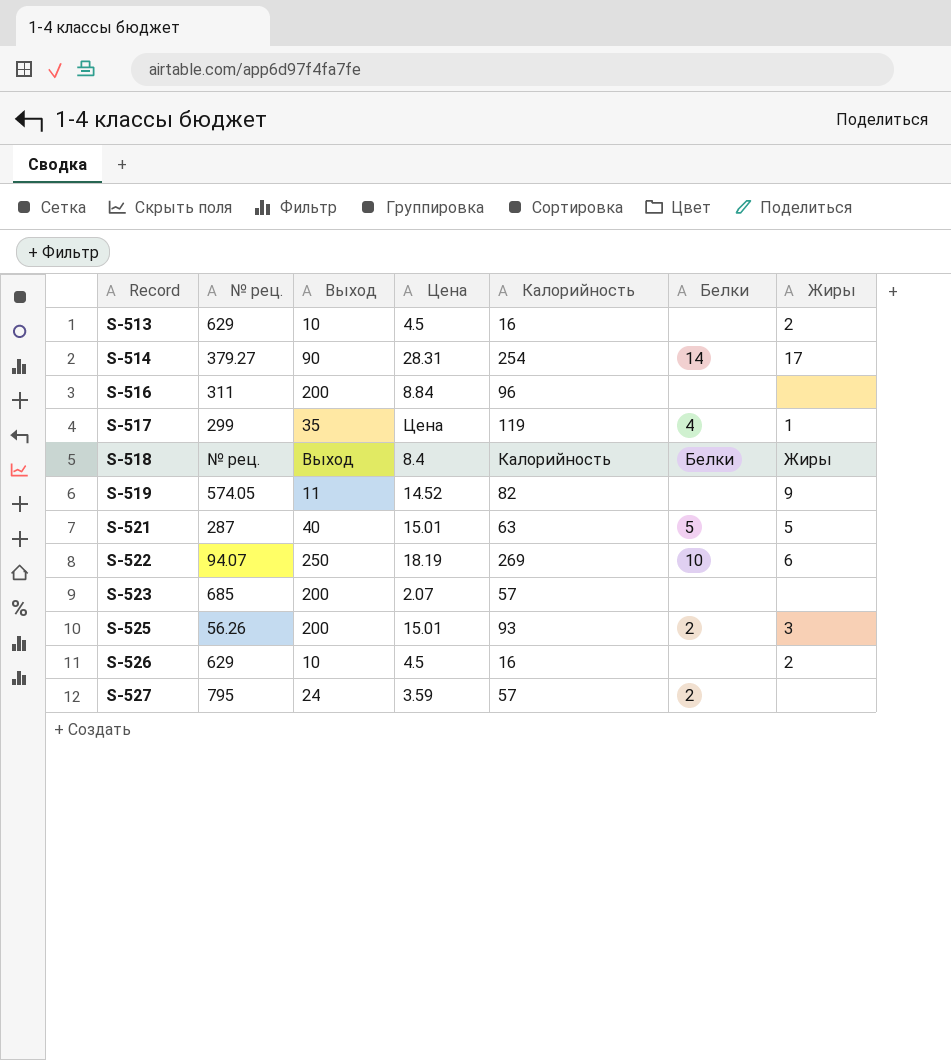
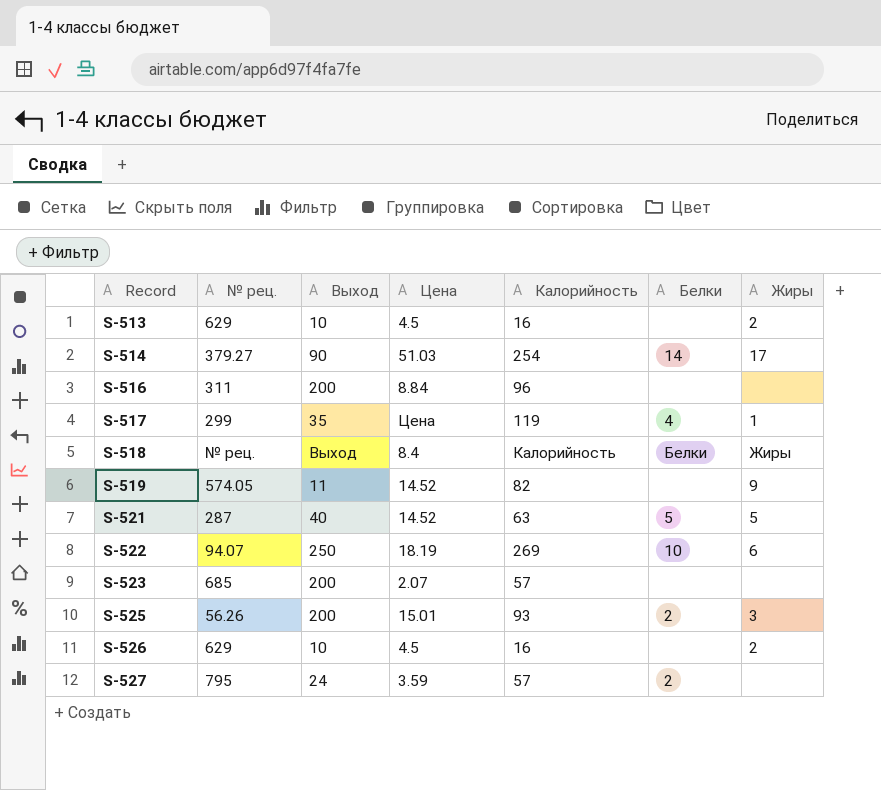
S-514 | Цена: 28.31 -> 51.03
S-521 | Цена: 15.01 -> 14.52

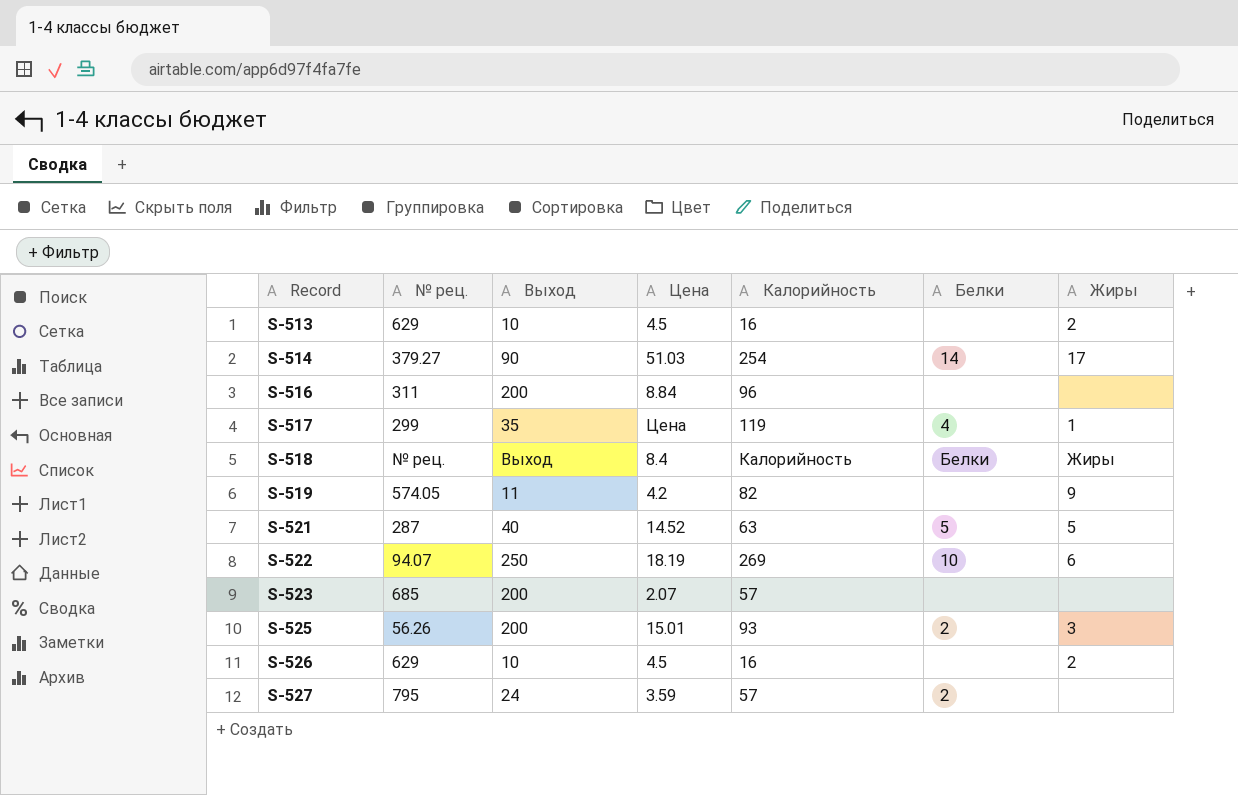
S-519 | Цена: 14.52 -> 4.2

